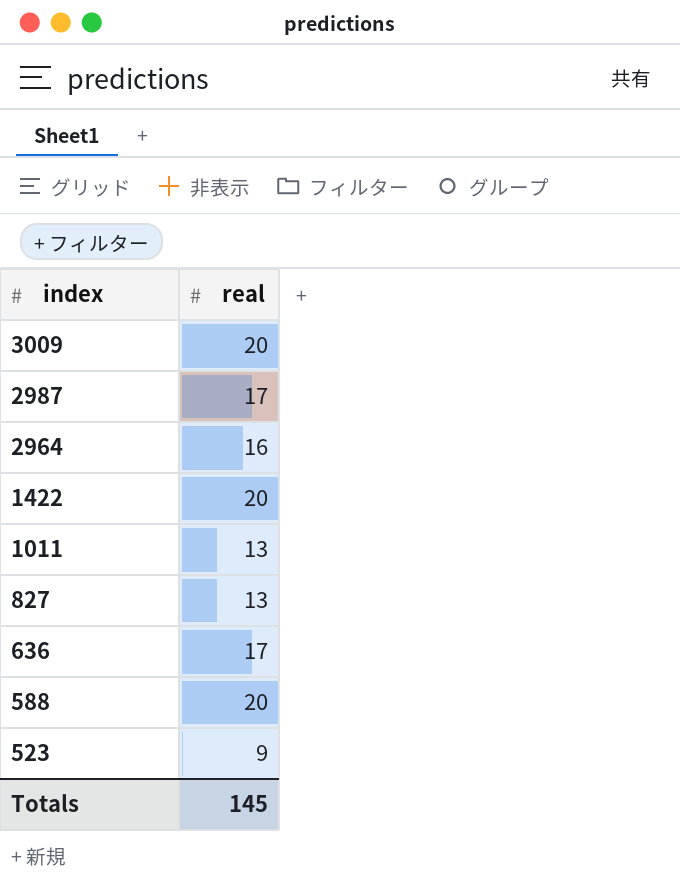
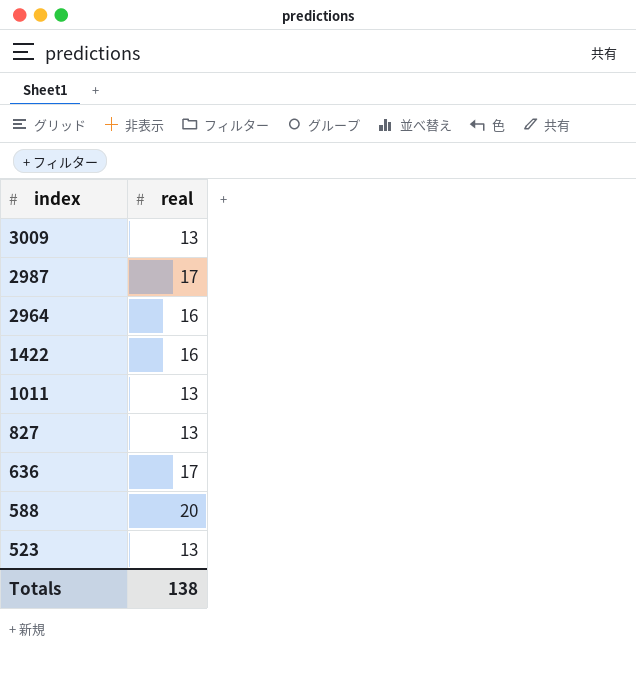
3009 | real: 20 -> 13
1422 | real: 20 -> 16
523 | real: 9 -> 13
Totals | real: 145 -> 138

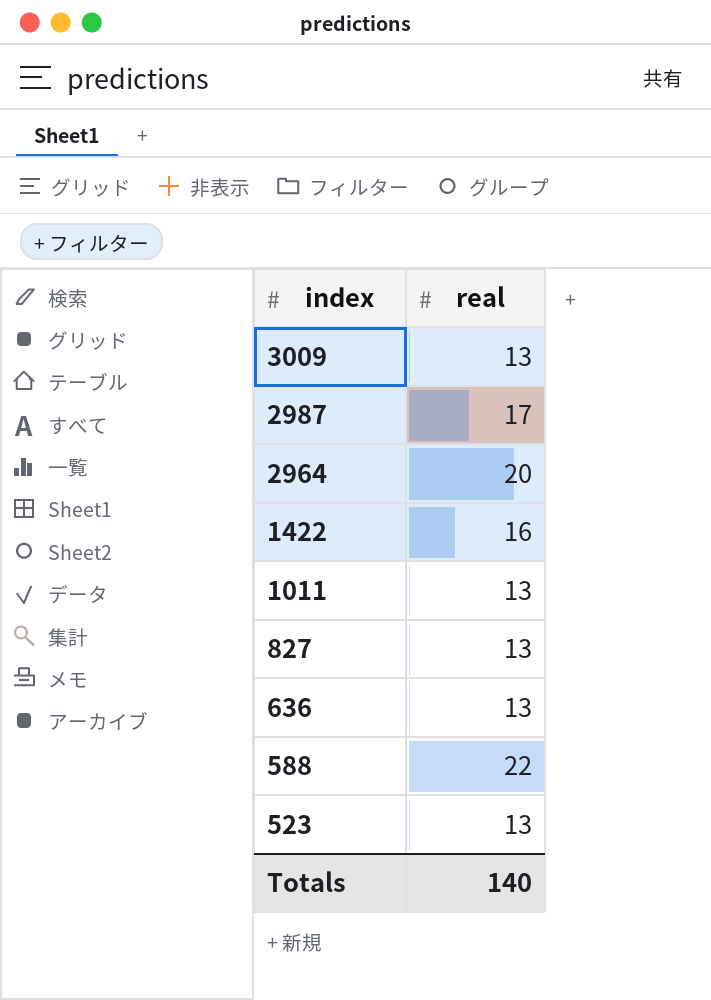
2964 | real: 16 -> 20
636 | real: 17 -> 13
588 | real: 20 -> 22
Totals | real: 138 -> 140

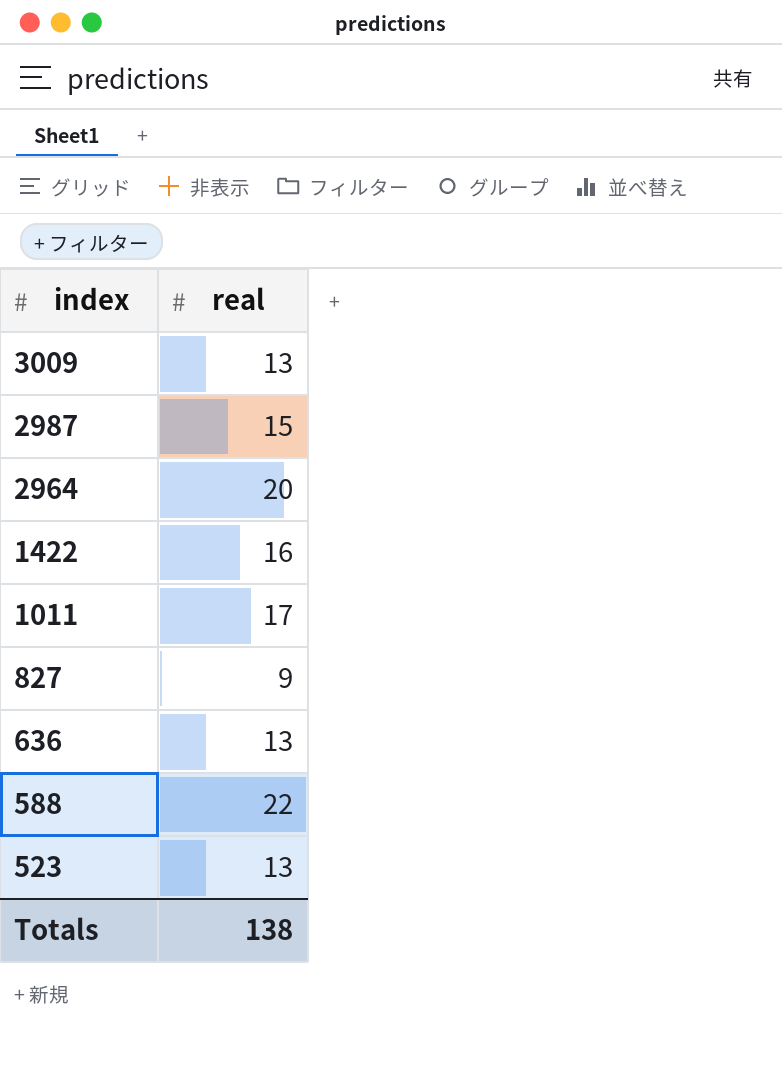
2987 | real: 17 -> 15
1011 | real: 13 -> 17
827 | real: 13 -> 9
Totals | real: 140 -> 138

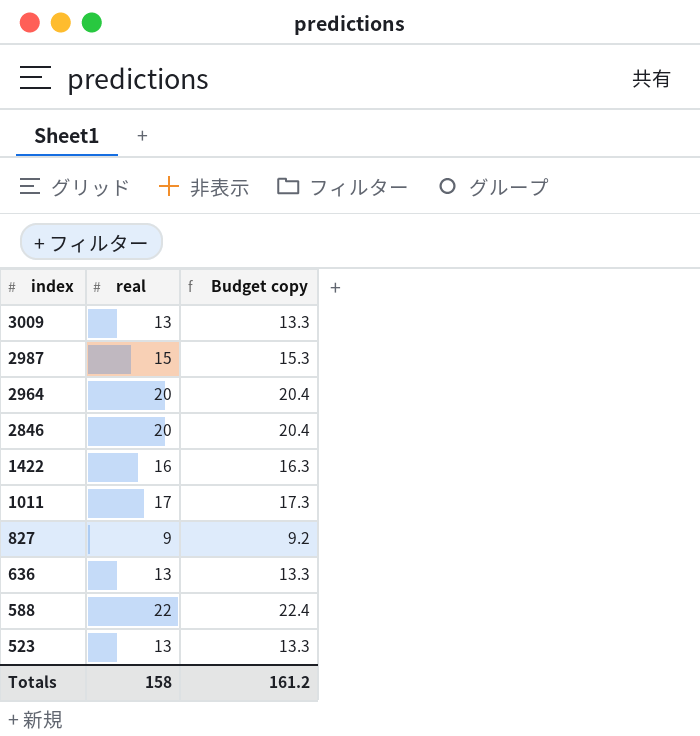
column Budget copy | formula: none -> [real] * 1.02
row 2846: none -> 20 | 20.4
Totals | real: 138 -> 158

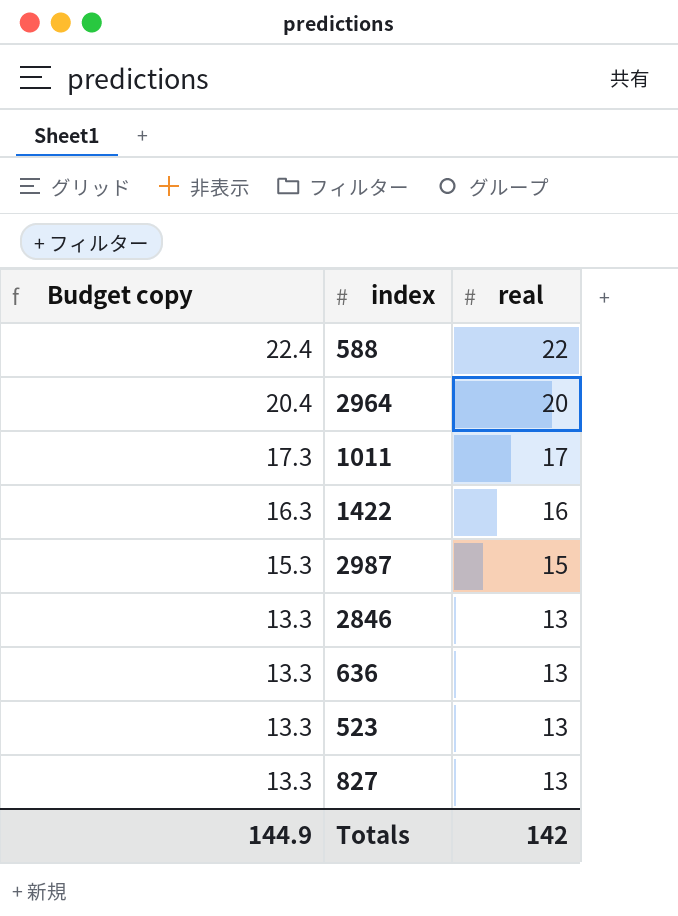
row order: index descending -> Budget copy descending
column Budget copy | position: 3 -> 1
row 3009: 13 | 13.3 -> none
2846 | Budget copy: 20.4 -> 13.3
2846 | real: 20 -> 13
827 | Budget copy: 9.2 -> 13.3
827 | real: 9 -> 13
Totals | Budget copy: 161.2 -> 144.9
Totals | real: 158 -> 142

